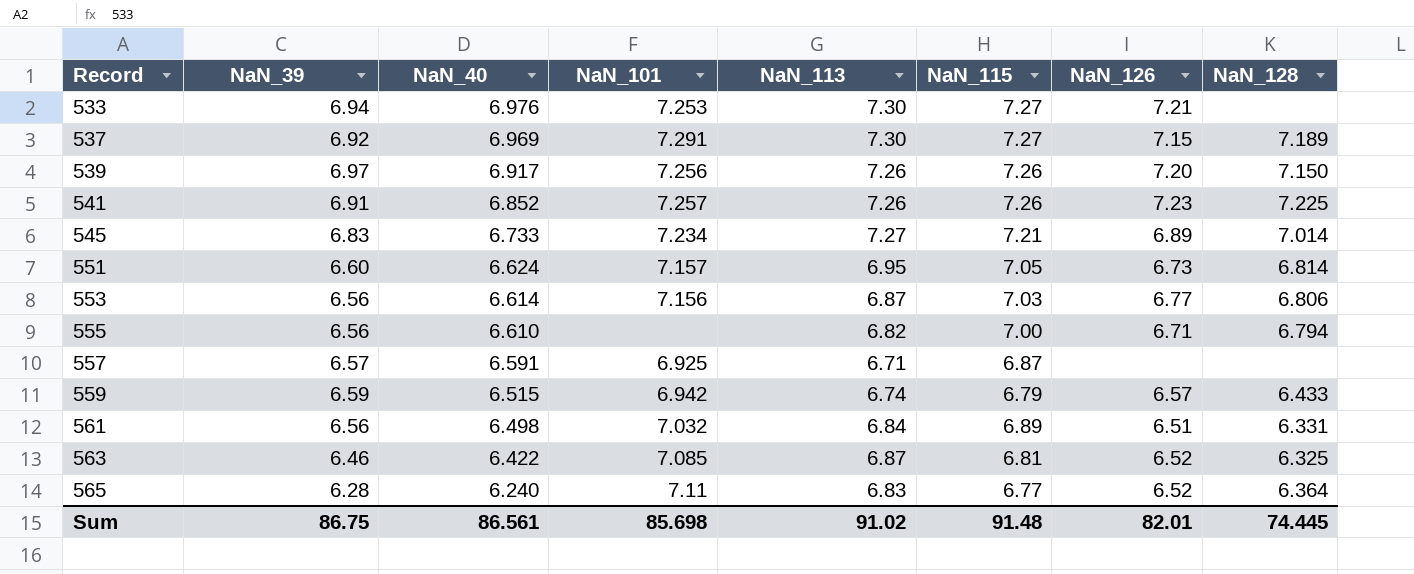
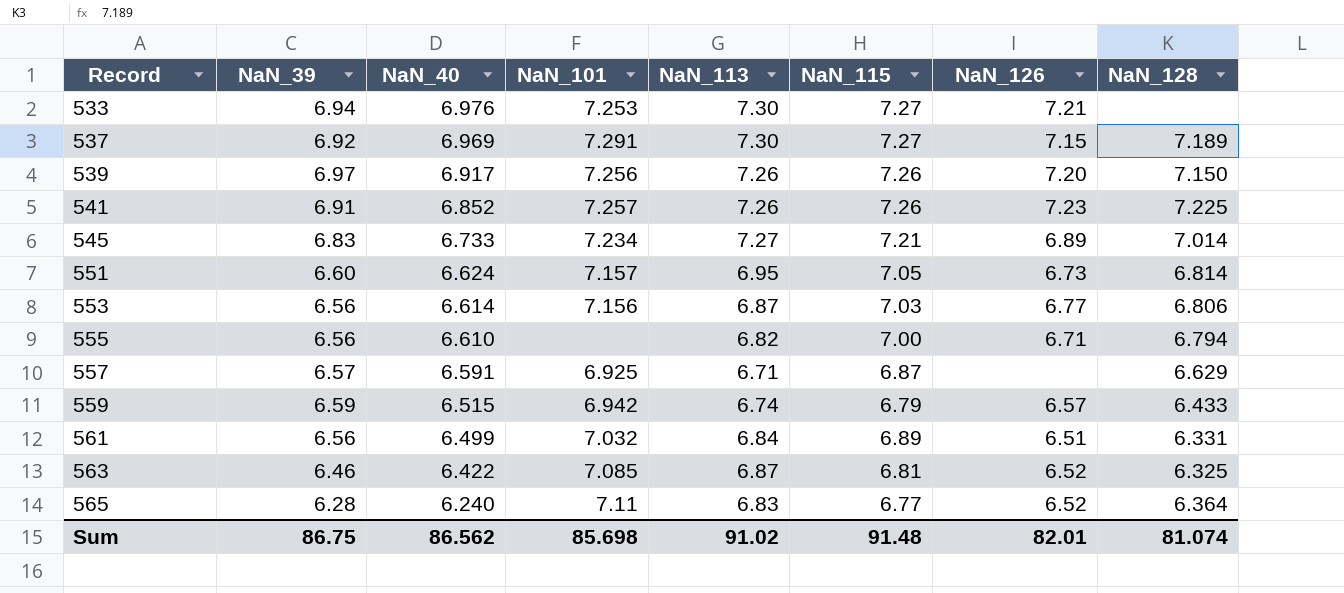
557 | NaN_128: none -> 6.629
561 | NaN_40: 6.498 -> 6.499
Sum | NaN_40: 86.561 -> 86.562
Sum | NaN_128: 74.445 -> 81.074

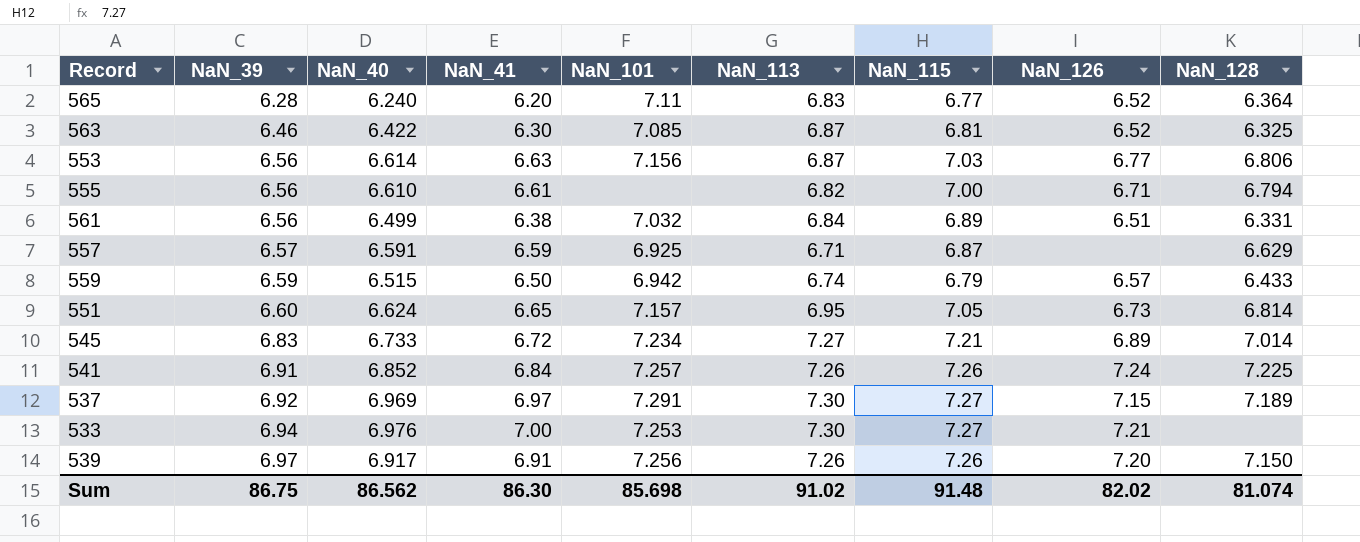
row order: Record ascending -> NaN_39 ascending
column NaN_41 | position: none -> 4
541 | NaN_126: 7.23 -> 7.24
Sum | NaN_126: 82.01 -> 82.02

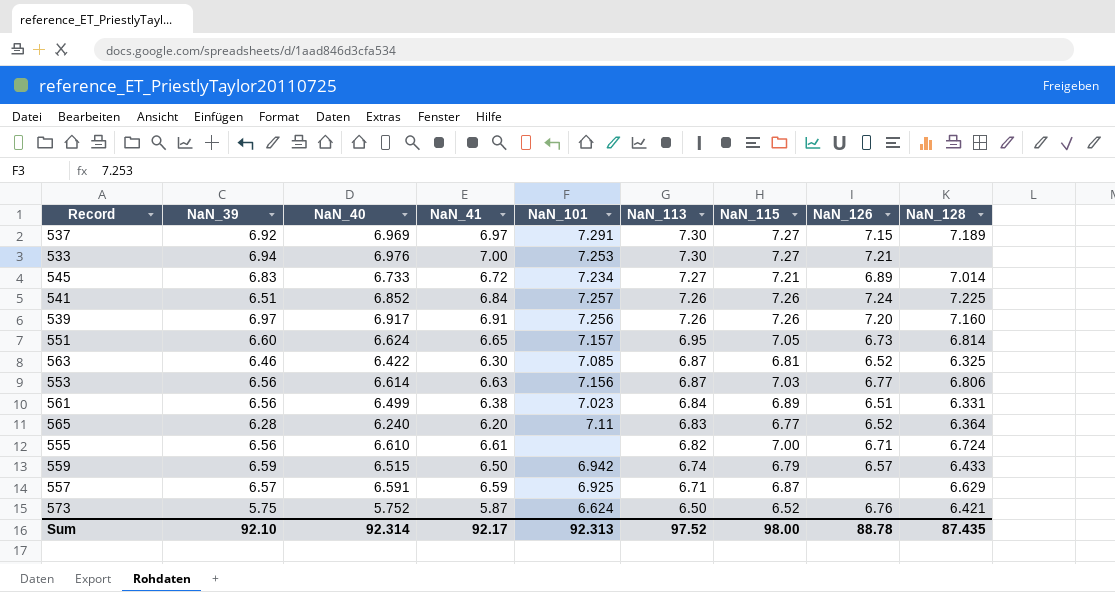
row order: NaN_39 ascending -> NaN_113 descending
541 | NaN_39: 6.91 -> 6.51
539 | NaN_128: 7.150 -> 7.160
561 | NaN_101: 7.032 -> 7.023
555 | NaN_128: 6.794 -> 6.724
row 573: none -> 5.75 | 5.752 | 5.87 | 6.624 | 6.50 | 6.52 | 6.76 | 6.421
Sum | NaN_39: 86.75 -> 92.10
Sum | NaN_40: 86.562 -> 92.314
Sum | NaN_41: 86.30 -> 92.17
Sum | NaN_101: 85.698 -> 92.313
Sum | NaN_113: 91.02 -> 97.52
Sum | NaN_115: 91.48 -> 98.00
Sum | NaN_126: 82.02 -> 88.78
Sum | NaN_128: 81.074 -> 87.435

